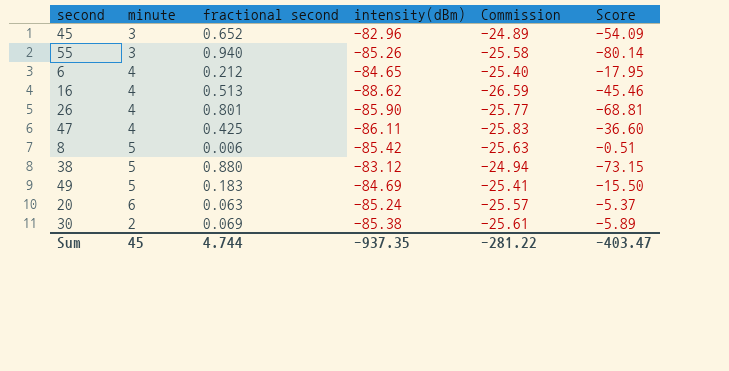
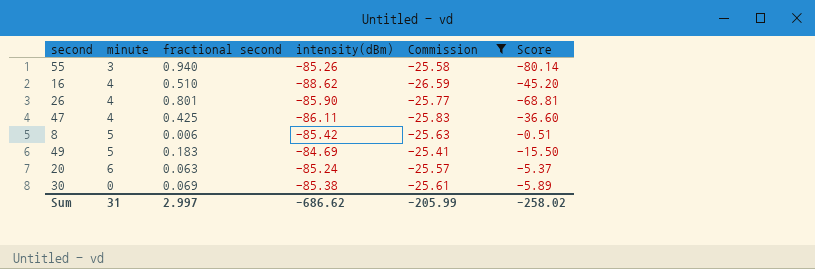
filter: none -> Commission <= -25.41
16 | fractional second: 0.513 -> 0.510
16 | Score: -45.46 -> -45.20
30 | minute: 2 -> 0
Sum | minute: 45 -> 31
Sum | fractional second: 4.744 -> 2.997
Sum | intensity(dBm): -937.35 -> -686.62
Sum | Commission: -281.22 -> -205.99
Sum | Score: -403.47 -> -258.02

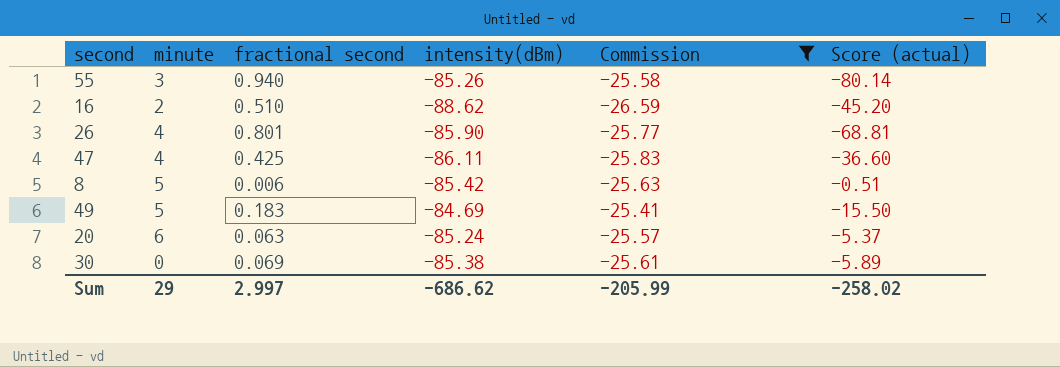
column name: Score -> Score (actual)
16 | minute: 4 -> 2
Sum | minute: 31 -> 29

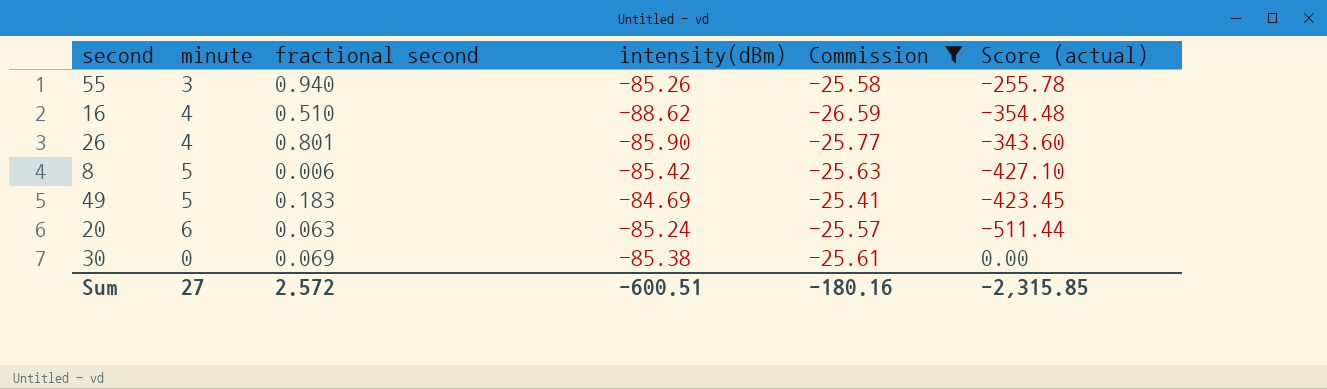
column Score (actual) | formula: [fractional second] * [intensity(dBm)] -> [minute] * [intensity(dBm)]
row 47: 4 | 0.425 | -86.11 | -25.83 | -36.60 -> none
16 | minute: 2 -> 4
Sum | minute: 29 -> 27
Sum | fractional second: 2.997 -> 2.572
Sum | intensity(dBm): -686.62 -> -600.51
Sum | Commission: -205.99 -> -180.16
Sum | Score (actual): -258.02 -> -2,315.85

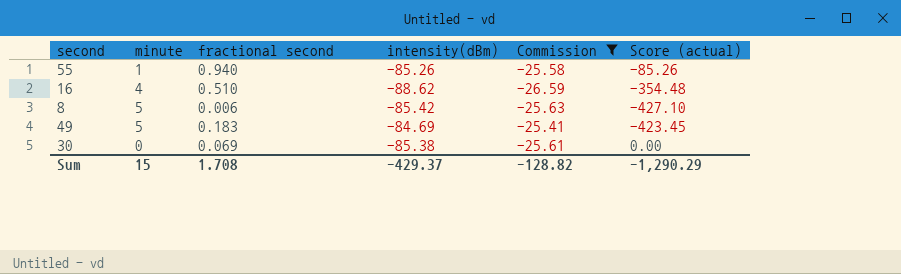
row 26: 4 | 0.801 | -85.90 | -25.77 | -343.60 -> none
row 20: 6 | 0.063 | -85.24 | -25.57 | -511.44 -> none
55 | minute: 3 -> 1
55 | Score (actual): -255.78 -> -85.26
Sum | minute: 27 -> 15
Sum | fractional second: 2.572 -> 1.708
Sum | intensity(dBm): -600.51 -> -429.37
Sum | Commission: -180.16 -> -128.82
Sum | Score (actual): -2,315.85 -> -1,290.29

